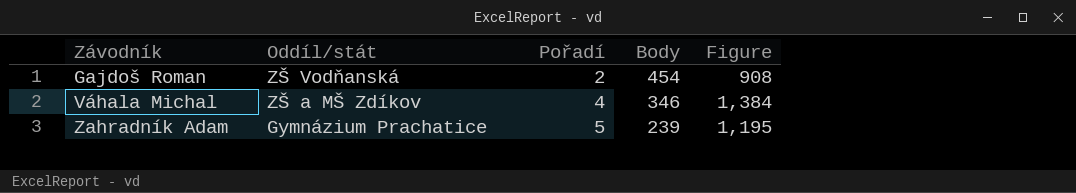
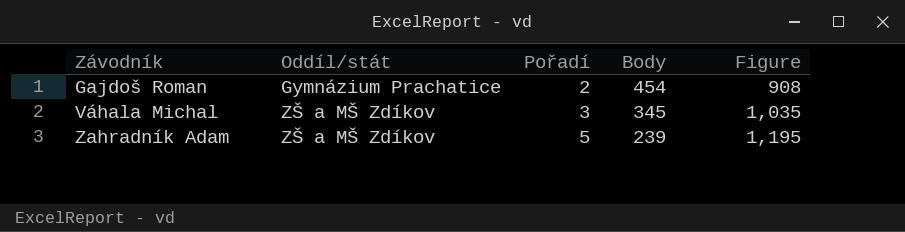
Gajdoš Roman | Oddíl/stát: ZŠ Vodňanská -> Gymnázium Prachatice
Váhala Michal | Pořadí: 4 -> 3
Váhala Michal | Body: 346 -> 345
Váhala Michal | Figure: 1,384 -> 1,035
Zahradník Adam | Oddíl/stát: Gymnázium Prachatice -> ZŠ a MŠ Zdíkov

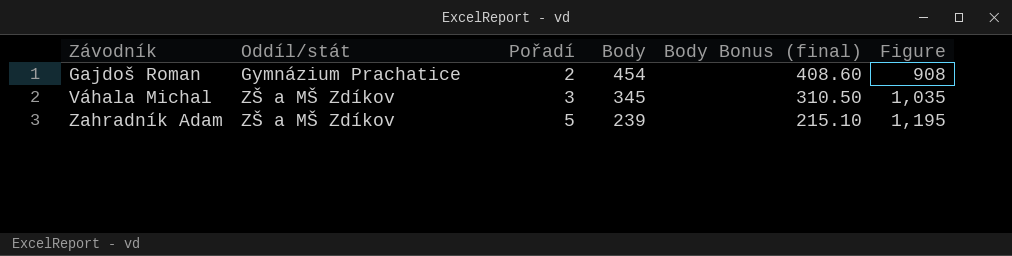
column Body Bonus (final) | formula: none -> [Body] * 0.9

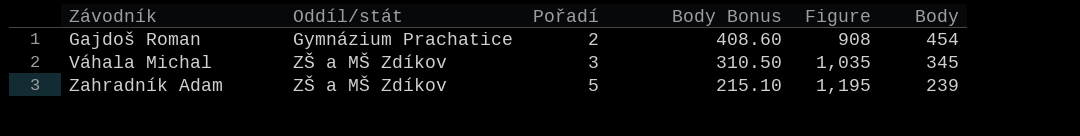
column name: Body Bonus (final) -> Body Bonus
column Body | position: 4 -> 6

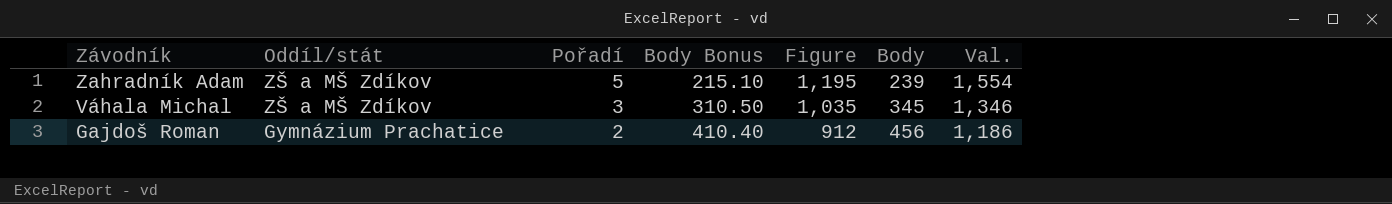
row order: Závodník ascending -> Závodník descending
column Val. | formula: none -> [Figure] * 1.3
Gajdoš Roman | Body Bonus: 408.60 -> 410.40
Gajdoš Roman | Figure: 908 -> 912
Gajdoš Roman | Body: 454 -> 456

